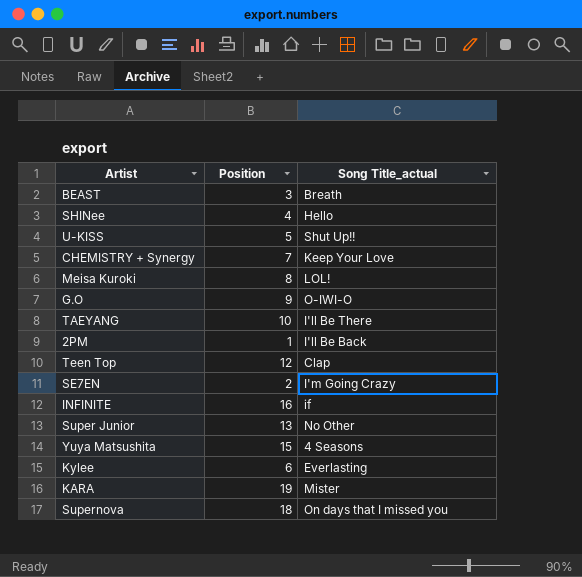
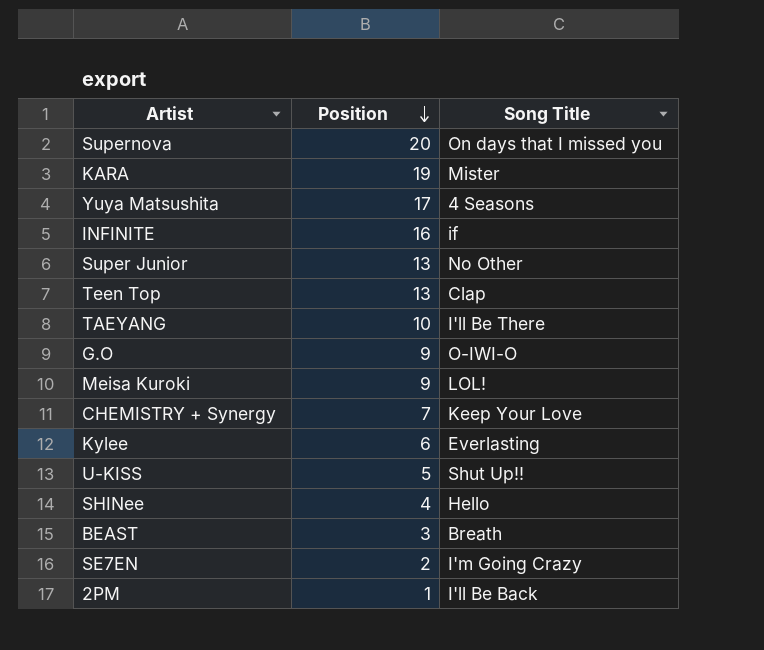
row order: none -> Position descending
column name: Song Title_actual -> Song Title
Supernova | Position: 18 -> 20
Yuya Matsushita | Position: 15 -> 17
Teen Top | Position: 12 -> 13
Meisa Kuroki | Position: 8 -> 9

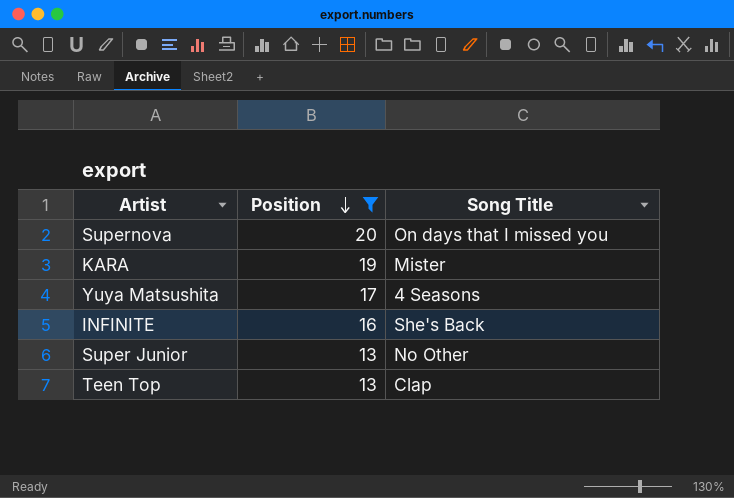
filter: none -> Position >= 13
INFINITE | Song Title: if -> She's Back

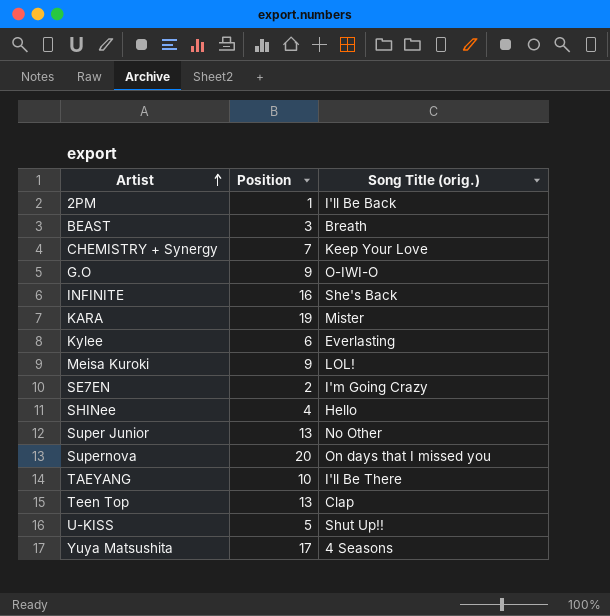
filter: Position >= 13 -> none
row order: Position descending -> Artist ascending
column name: Song Title -> Song Title (orig.)

